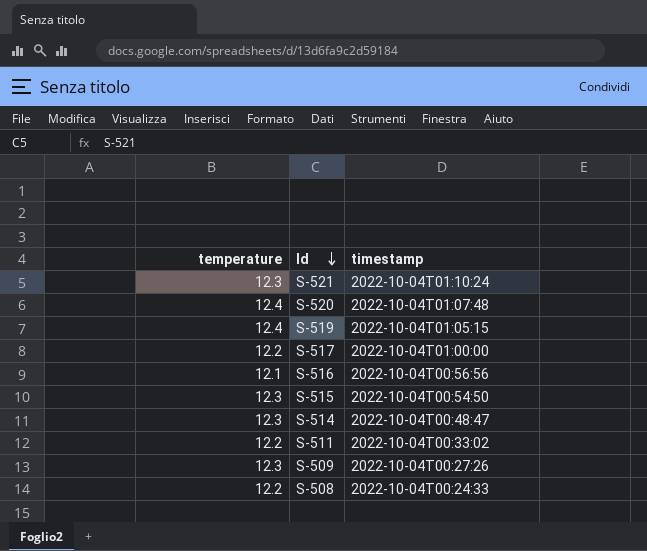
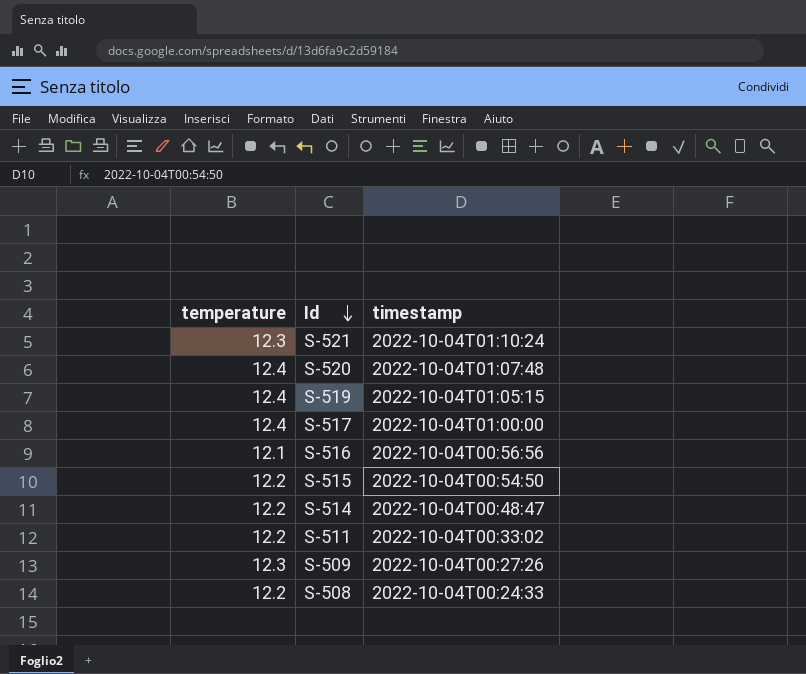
S-517 | temperature: 12.2 -> 12.4
S-515 | temperature: 12.3 -> 12.2
S-514 | temperature: 12.3 -> 12.2

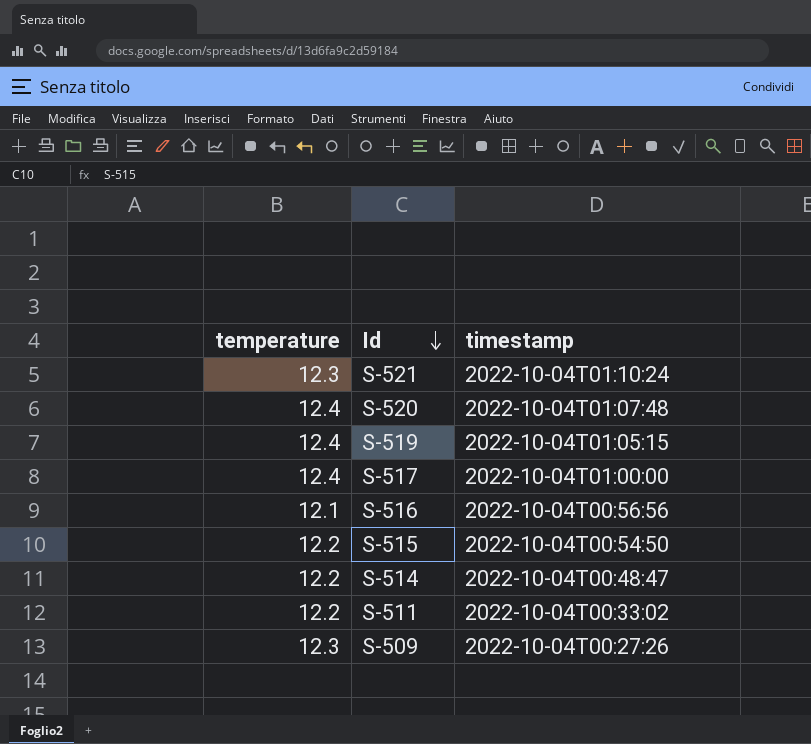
row S-508: 12.2 | 2022-10-04T00:24:33 -> none

